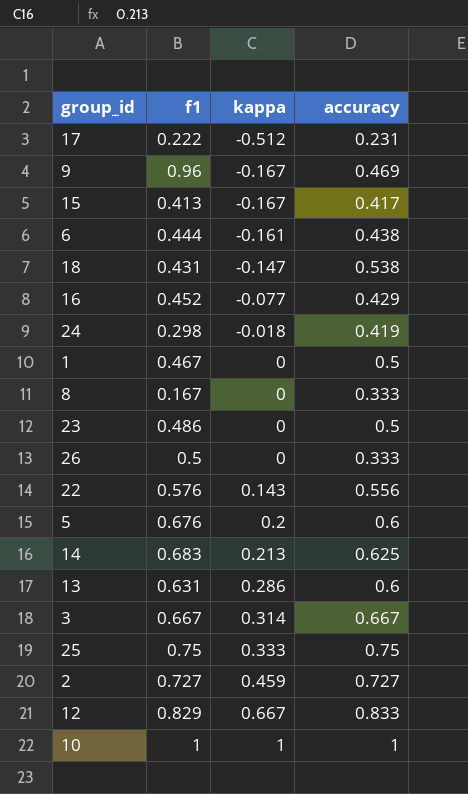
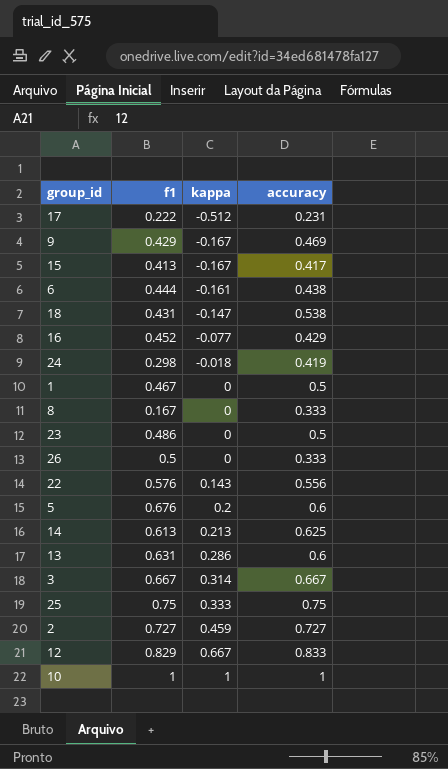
9 | f1: 0.96 -> 0.429
14 | f1: 0.683 -> 0.613

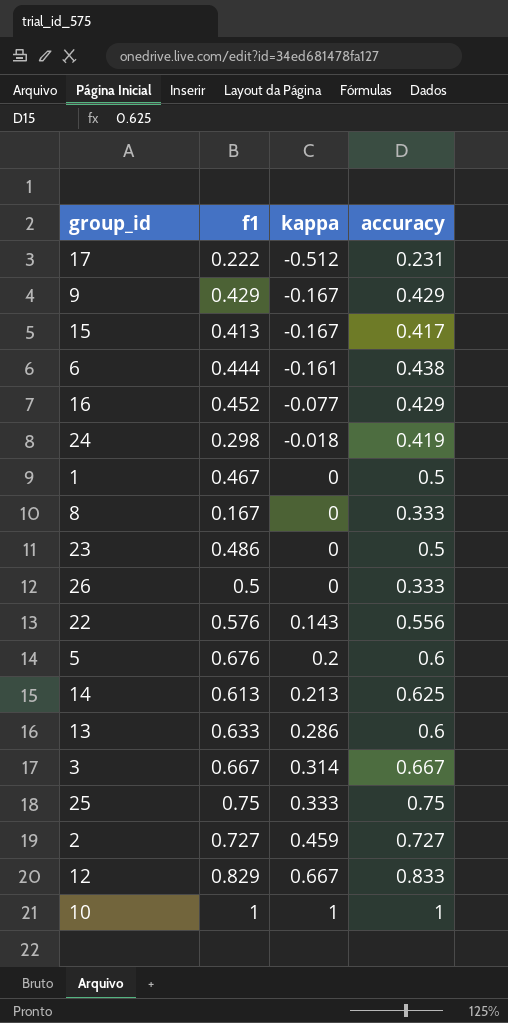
row 18: 0.431 | -0.147 | 0.538 -> none
9 | accuracy: 0.469 -> 0.429
13 | f1: 0.631 -> 0.633

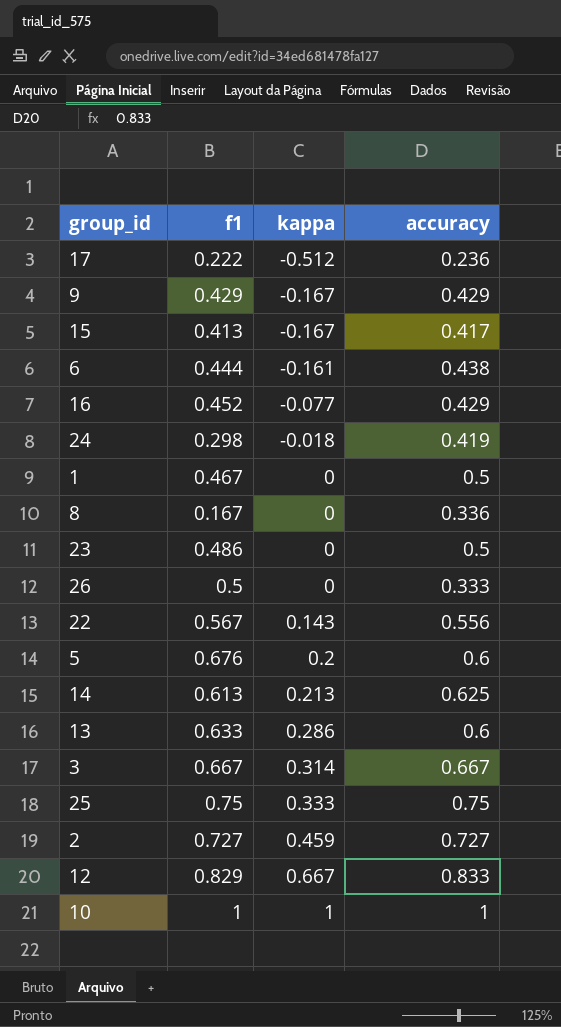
17 | accuracy: 0.231 -> 0.236
8 | accuracy: 0.333 -> 0.336
22 | f1: 0.576 -> 0.567

